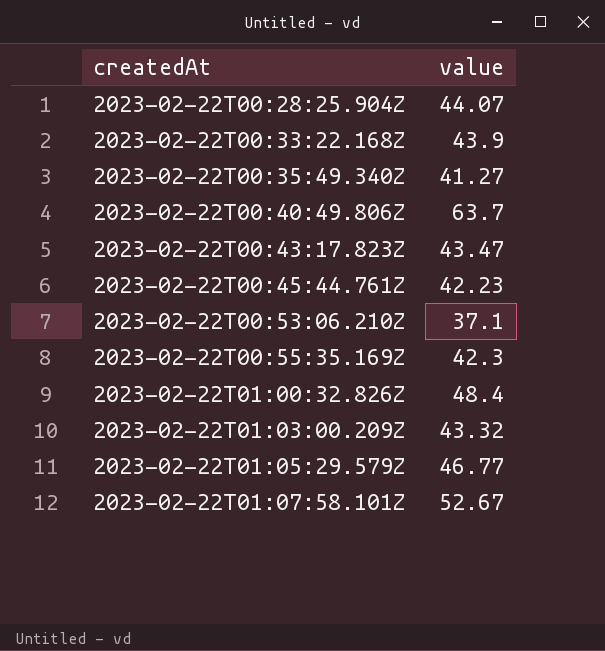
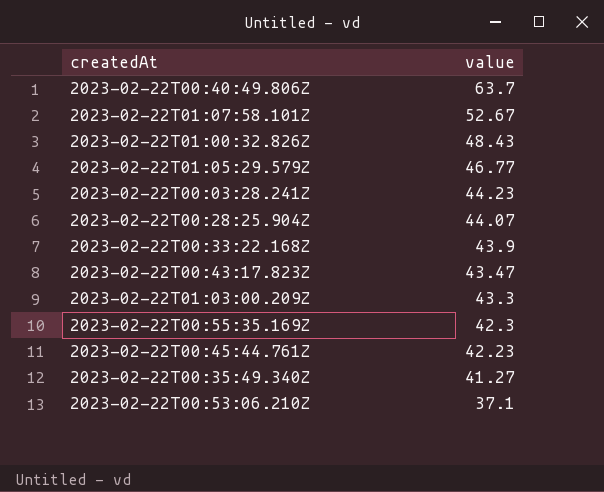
row order: createdAt ascending -> value descending
2023-02-22T01:00:32.826Z | value: 48.4 -> 48.43
row 2023-02-22T00:03:28.241Z: none -> 44.23
2023-02-22T01:03:00.209Z | value: 43.32 -> 43.3

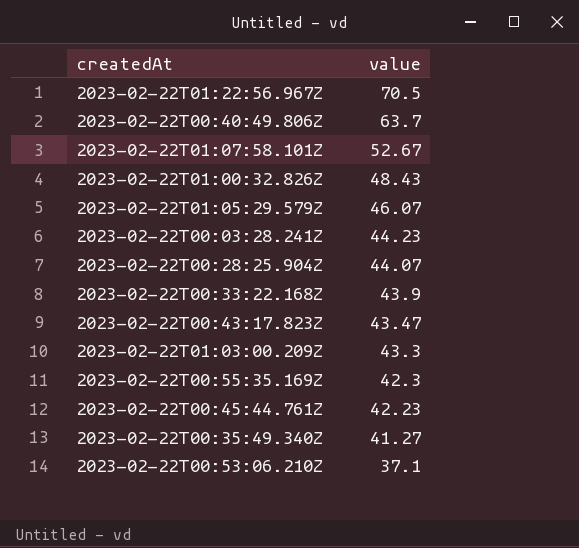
row 2023-02-22T01:22:56.967Z: none -> 70.5
2023-02-22T01:05:29.579Z | value: 46.77 -> 46.07

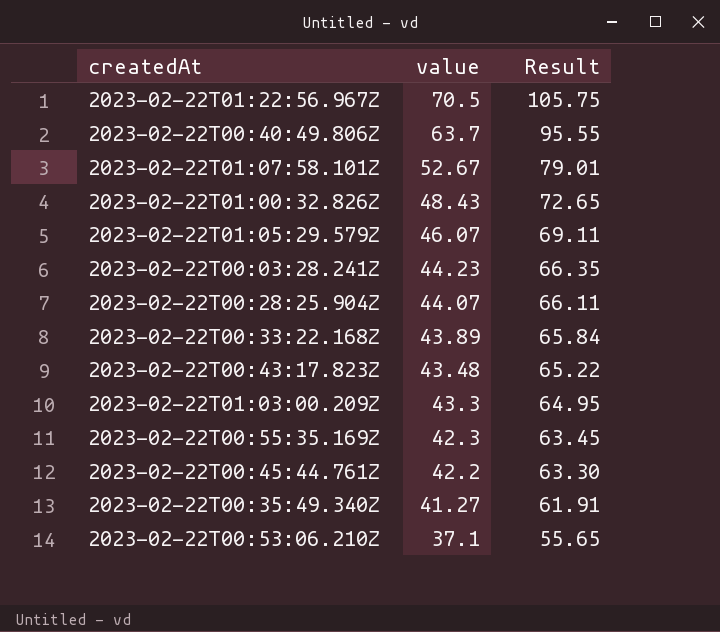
column Result | formula: none -> [value] * 1.5
2023-02-22T00:33:22.168Z | value: 43.9 -> 43.89
2023-02-22T00:43:17.823Z | value: 43.47 -> 43.48
2023-02-22T00:45:44.761Z | value: 42.23 -> 42.2

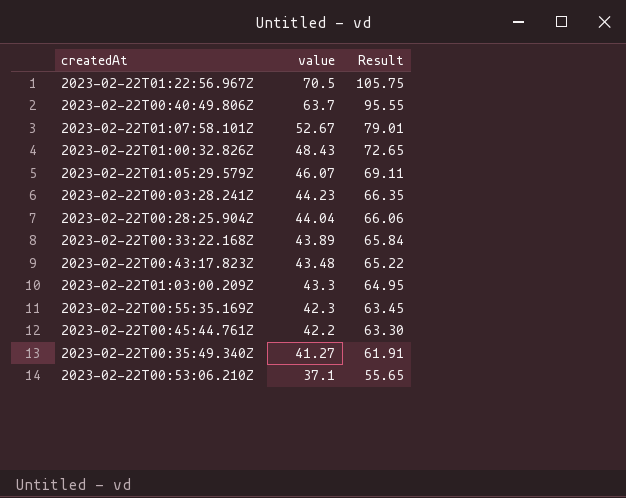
2023-02-22T00:28:25.904Z | value: 44.07 -> 44.04
2023-02-22T00:28:25.904Z | Result: 66.11 -> 66.06

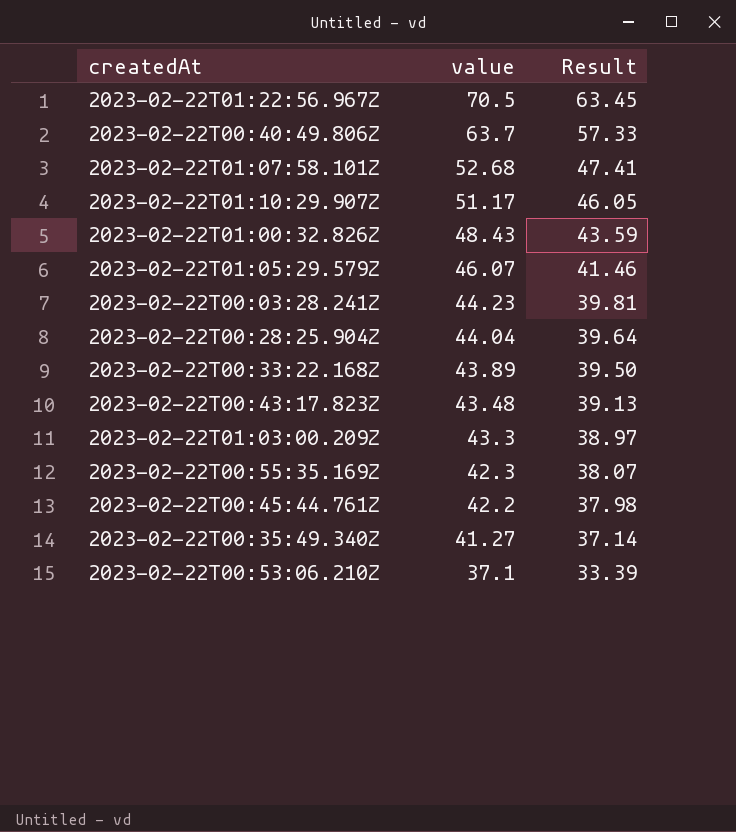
column Result | formula: [value] * 1.5 -> [value] * 0.9
2023-02-22T01:07:58.101Z | value: 52.67 -> 52.68
row 2023-02-22T01:10:29.907Z: none -> 51.17 | 46.05

